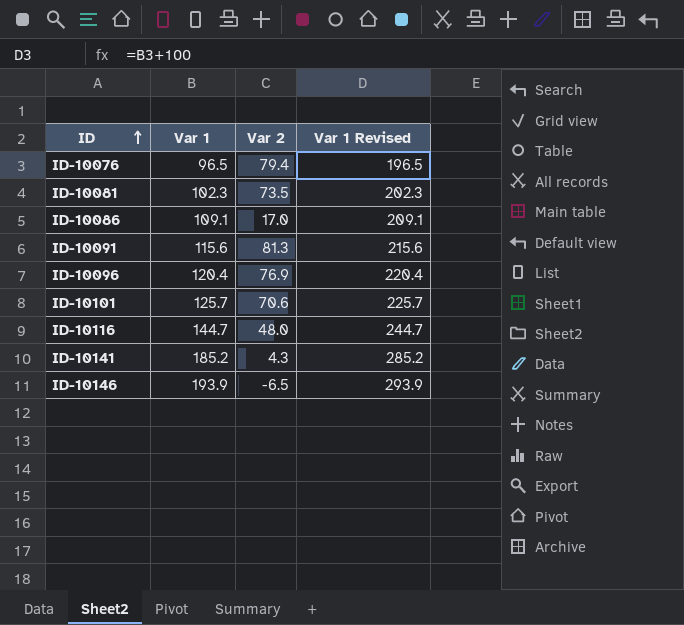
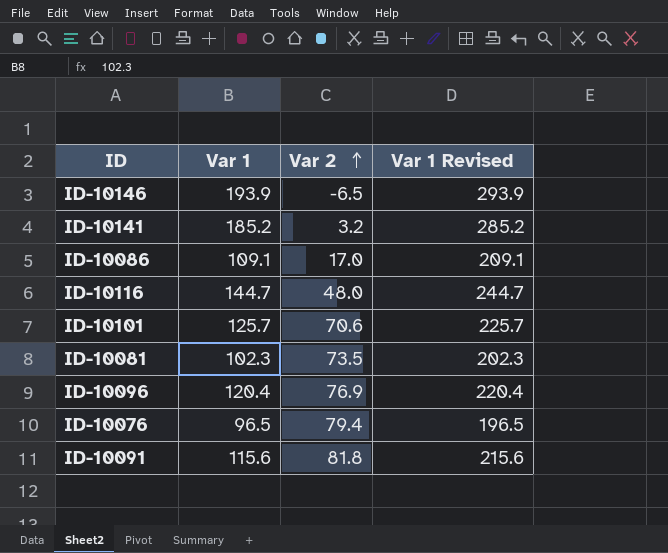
row order: ID ascending -> Var 2 ascending
ID-10141 | Var 2: 4.3 -> 3.2
ID-10091 | Var 2: 81.3 -> 81.8

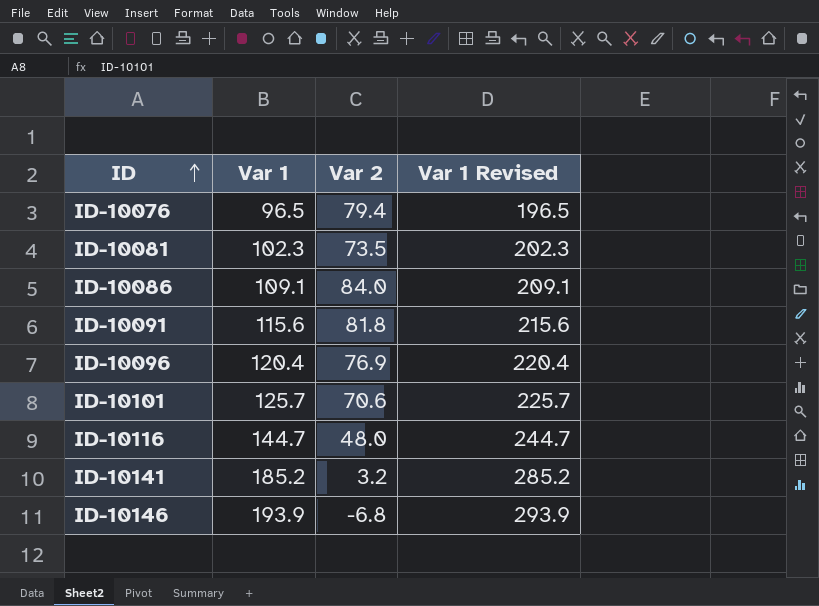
row order: Var 2 ascending -> ID ascending
ID-10086 | Var 2: 17.0 -> 84.0
ID-10146 | Var 2: -6.5 -> -6.8

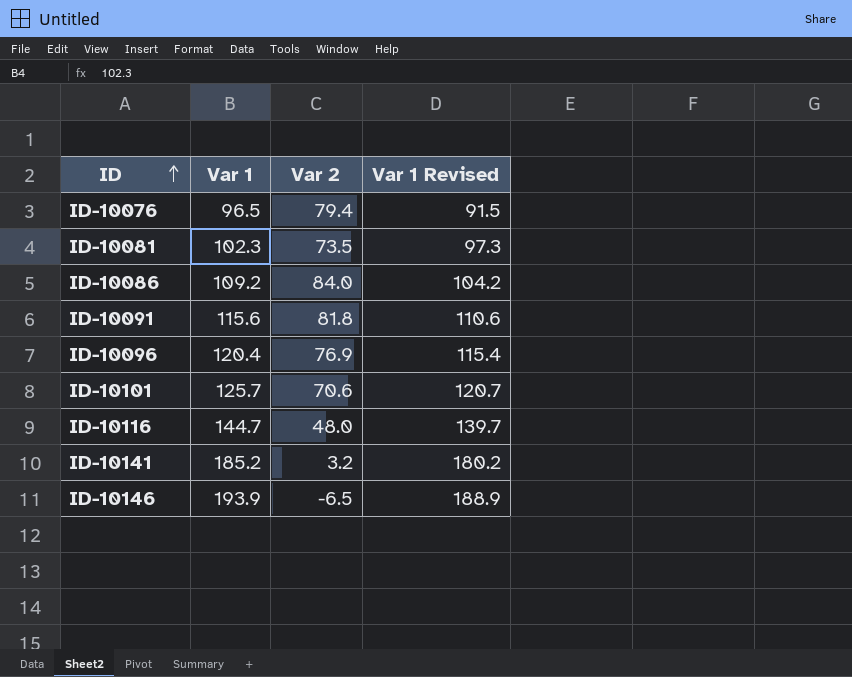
column Var 1 Revised | formula: [Var 1] + 100 -> [Var 1] - 5
ID-10086 | Var 1: 109.1 -> 109.2
ID-10146 | Var 2: -6.8 -> -6.5

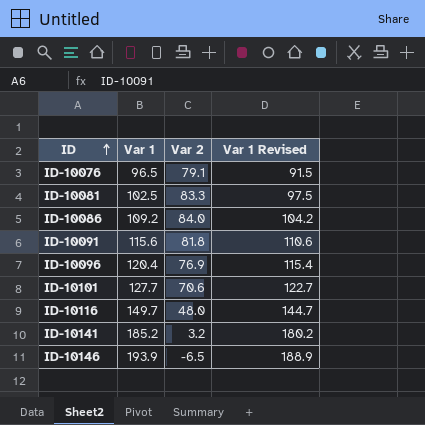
ID-10076 | Var 2: 79.4 -> 79.1
ID-10081 | Var 1: 102.3 -> 102.5
ID-10081 | Var 2: 73.5 -> 83.3
ID-10081 | Var 1 Revised: 97.3 -> 97.5
ID-10101 | Var 1: 125.7 -> 127.7
ID-10101 | Var 1 Revised: 120.7 -> 122.7
ID-10116 | Var 1: 144.7 -> 149.7
ID-10116 | Var 1 Revised: 139.7 -> 144.7

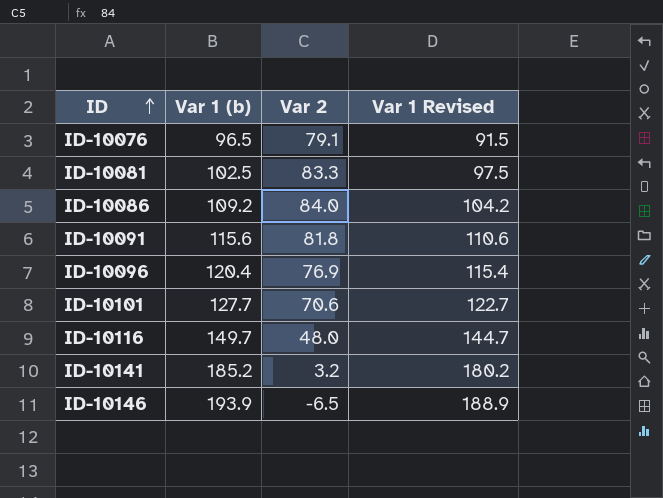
column name: Var 1 -> Var 1 (b)

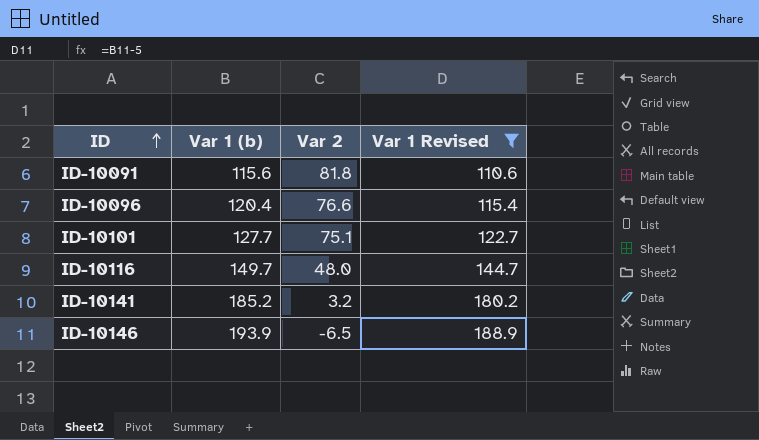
filter: none -> Var 1 Revised >= 110.6
ID-10096 | Var 2: 76.9 -> 76.6
ID-10101 | Var 2: 70.6 -> 75.1

